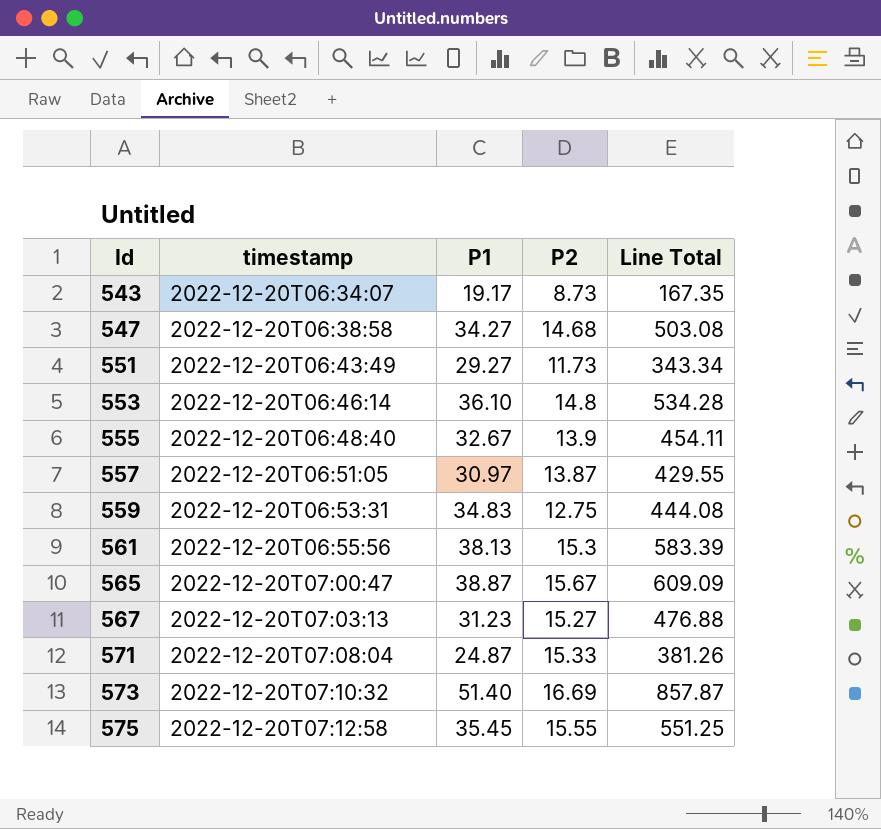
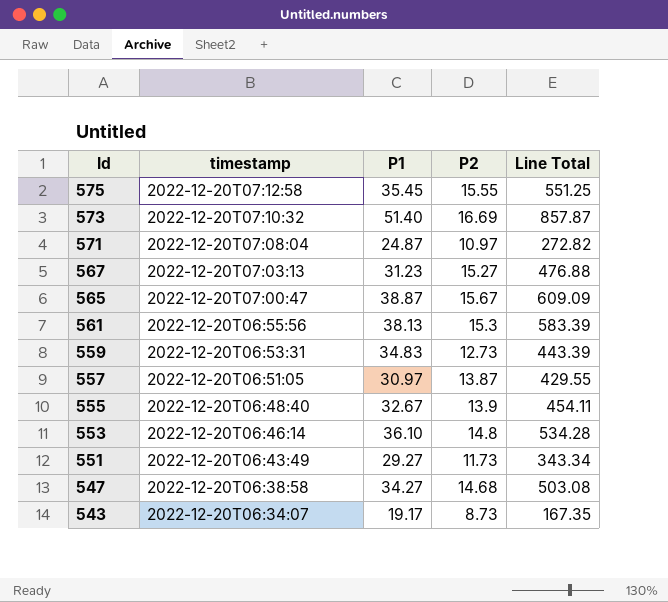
row order: Id ascending -> Id descending
571 | P2: 15.33 -> 10.97
571 | Line Total: 381.26 -> 272.82
559 | P2: 12.75 -> 12.73
559 | Line Total: 444.08 -> 443.39

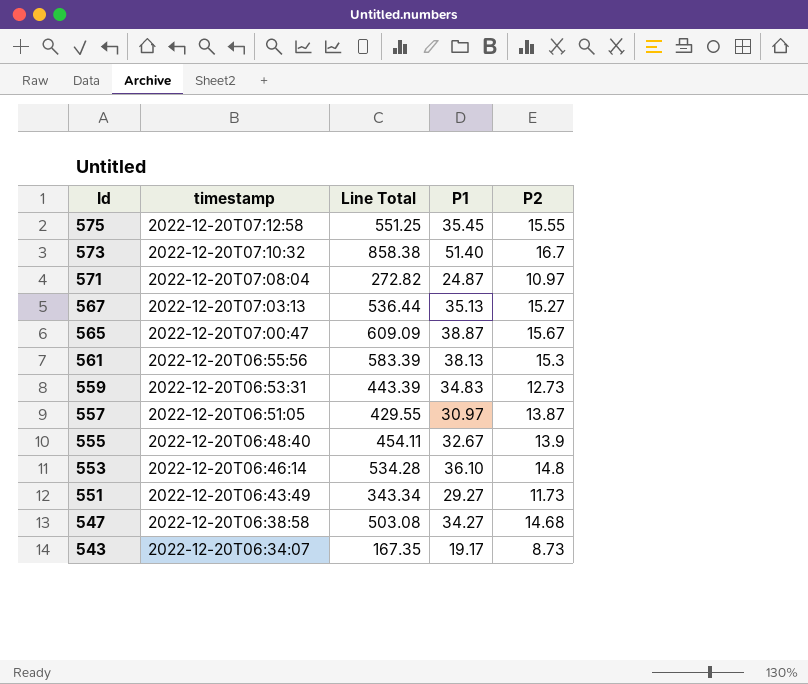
column Line Total | position: 5 -> 3
573 | Line Total: 857.87 -> 858.38
573 | P2: 16.69 -> 16.7
567 | Line Total: 476.88 -> 536.44
567 | P1: 31.23 -> 35.13

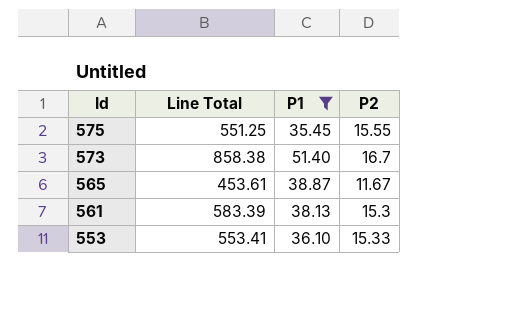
filter: none -> P1 >= 35.45
column timestamp | position: 2 -> none
565 | Line Total: 609.09 -> 453.61
565 | P2: 15.67 -> 11.67
553 | Line Total: 534.28 -> 553.41
553 | P2: 14.8 -> 15.33

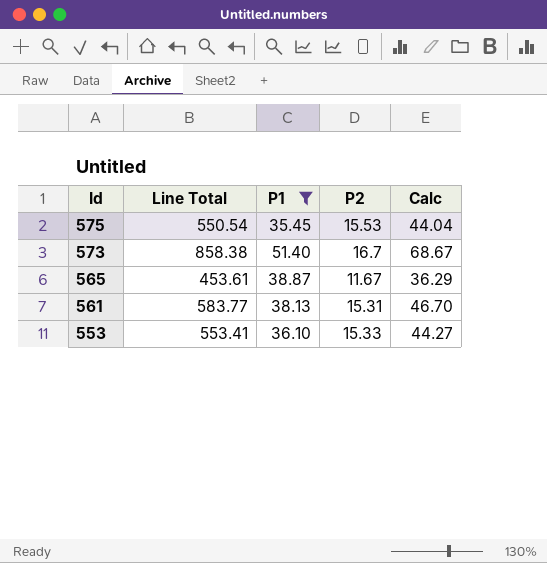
column Calc | formula: none -> [Line Total] * 0.08
575 | Line Total: 551.25 -> 550.54
575 | P2: 15.55 -> 15.53
561 | Line Total: 583.39 -> 583.77
561 | P2: 15.3 -> 15.31

